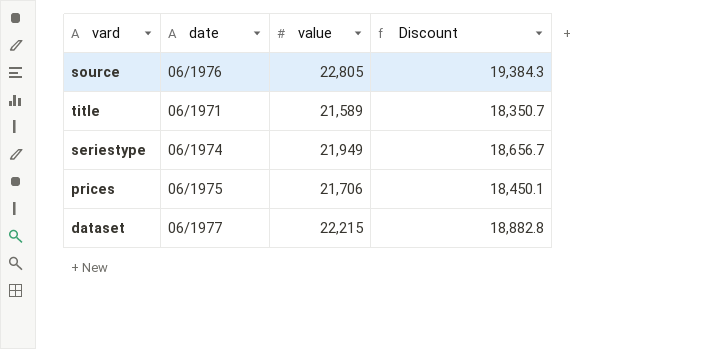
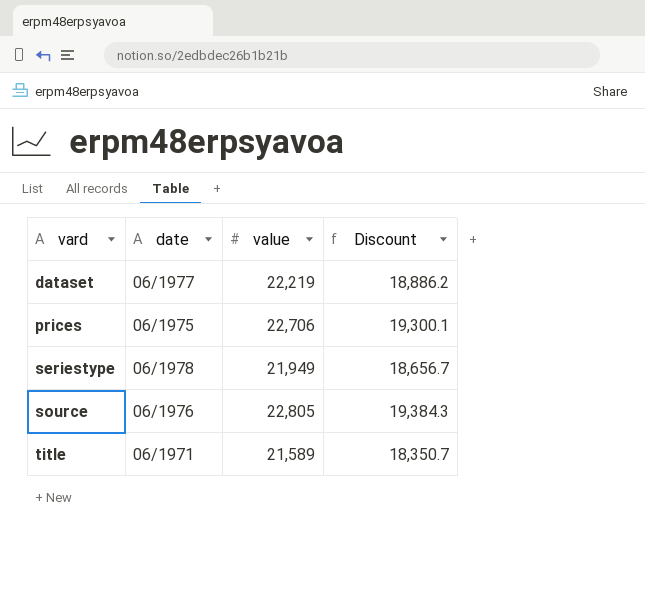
row order: none -> vard ascending
dataset | value: 22,215 -> 22,219
dataset | Discount: 18,882.8 -> 18,886.2
prices | value: 21,706 -> 22,706
prices | Discount: 18,450.1 -> 19,300.1
seriestype | date: 06/1974 -> 06/1978

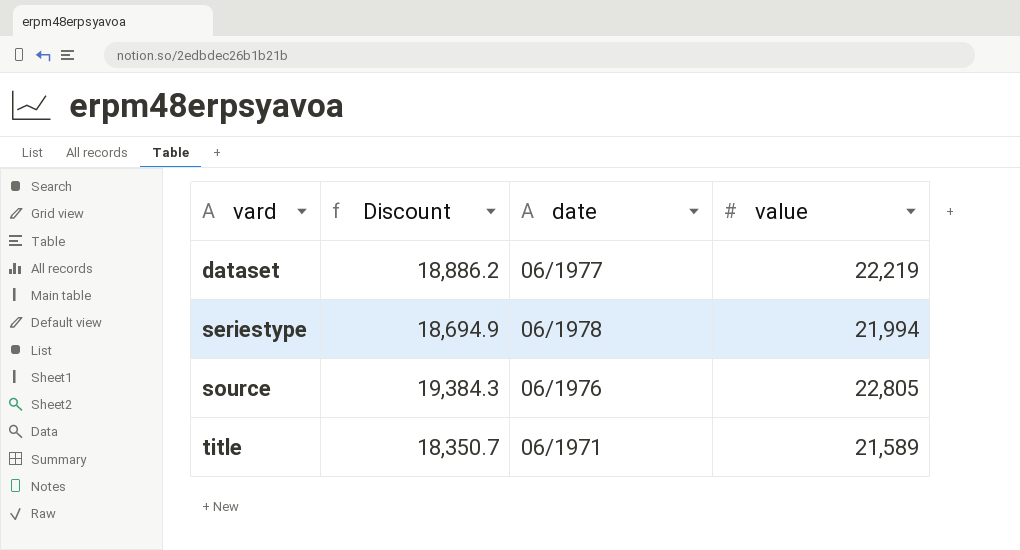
column Discount | position: 4 -> 2
row prices: 06/1975 | 22,706 | 19,300.1 -> none
seriestype | Discount: 18,656.7 -> 18,694.9
seriestype | value: 21,949 -> 21,994

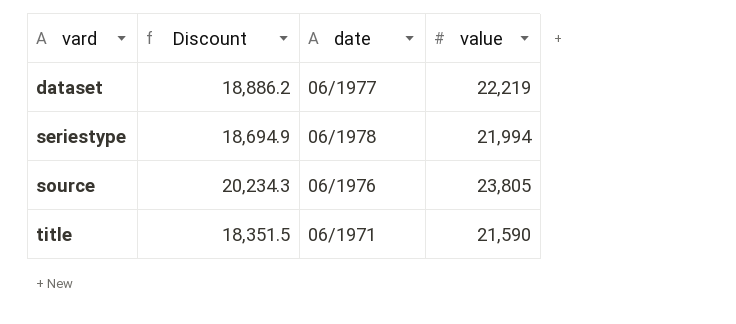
source | Discount: 19,384.3 -> 20,234.3
source | value: 22,805 -> 23,805
title | Discount: 18,350.7 -> 18,351.5
title | value: 21,589 -> 21,590

